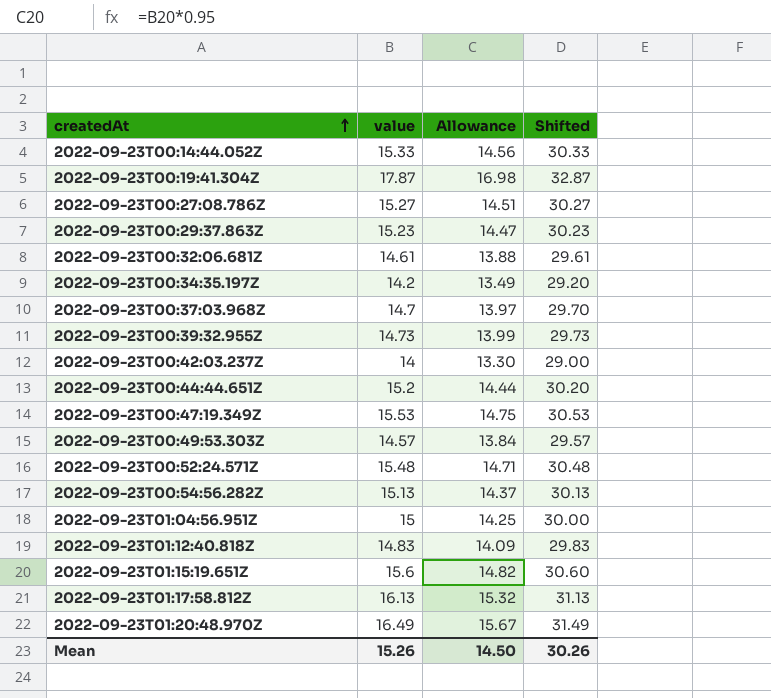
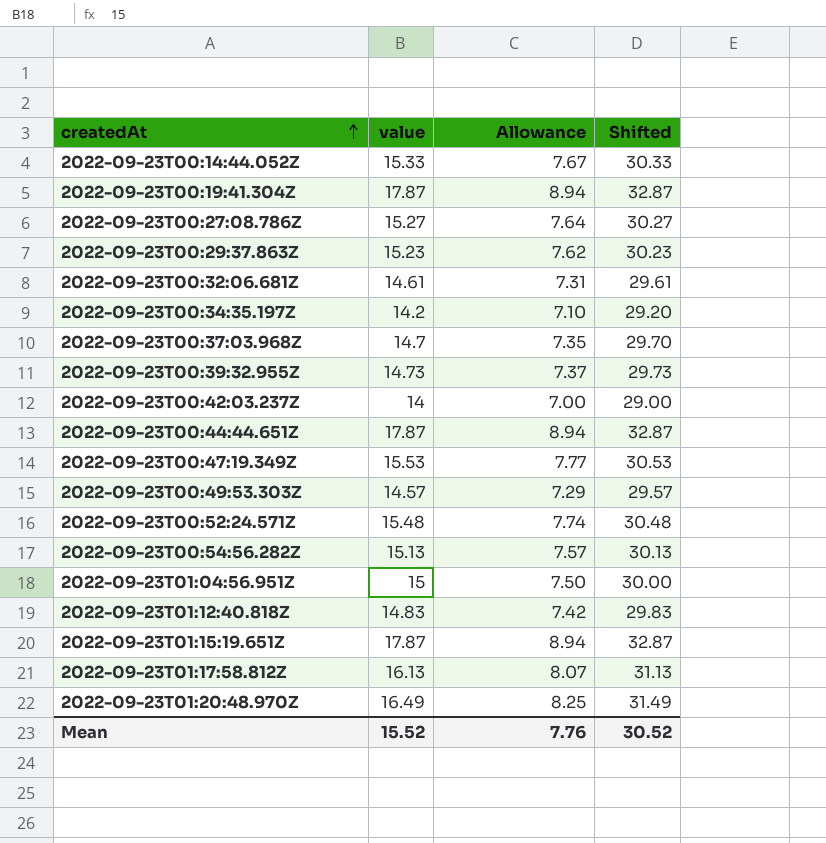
column Allowance | formula: [value] * 0.95 -> [value] * 0.5
2022-09-23T00:44:44.651Z | value: 15.2 -> 17.87
2022-09-23T00:44:44.651Z | Shifted: 30.20 -> 32.87
2022-09-23T01:15:19.651Z | value: 15.6 -> 17.87
2022-09-23T01:15:19.651Z | Shifted: 30.60 -> 32.87
Mean | value: 15.26 -> 15.52
Mean | Allowance: 14.50 -> 7.76
Mean | Shifted: 30.26 -> 30.52

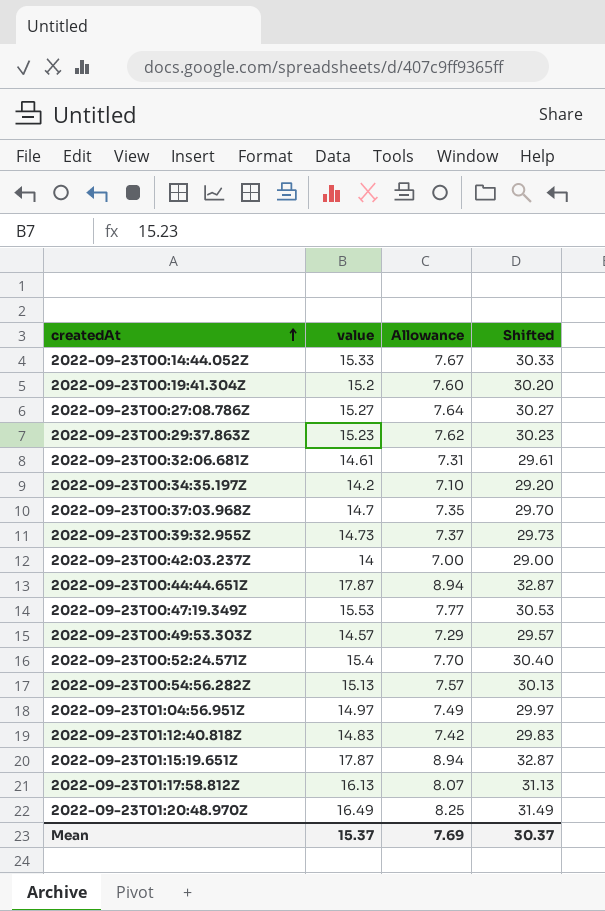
2022-09-23T00:19:41.304Z | value: 17.87 -> 15.2
2022-09-23T00:19:41.304Z | Allowance: 8.94 -> 7.60
2022-09-23T00:19:41.304Z | Shifted: 32.87 -> 30.20
2022-09-23T00:52:24.571Z | value: 15.48 -> 15.4
2022-09-23T00:52:24.571Z | Allowance: 7.74 -> 7.70
2022-09-23T00:52:24.571Z | Shifted: 30.48 -> 30.40
2022-09-23T01:04:56.951Z | value: 15 -> 14.97
2022-09-23T01:04:56.951Z | Allowance: 7.50 -> 7.49
2022-09-23T01:04:56.951Z | Shifted: 30.00 -> 29.97
Mean | value: 15.52 -> 15.37
Mean | Allowance: 7.76 -> 7.69
Mean | Shifted: 30.52 -> 30.37

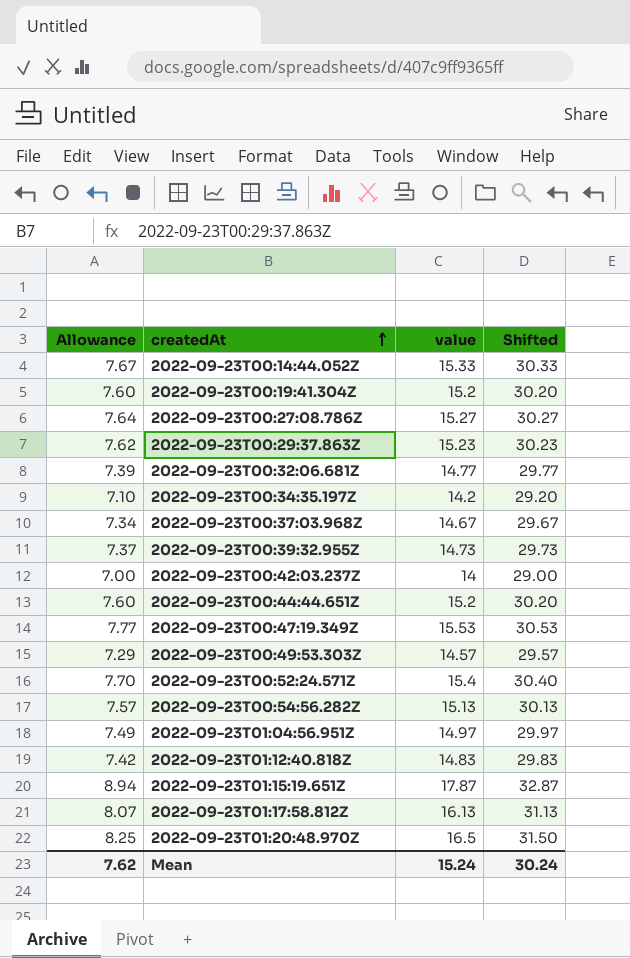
column Allowance | position: 3 -> 1
2022-09-23T00:32:06.681Z | Allowance: 7.31 -> 7.39
2022-09-23T00:32:06.681Z | value: 14.61 -> 14.77
2022-09-23T00:32:06.681Z | Shifted: 29.61 -> 29.77
2022-09-23T00:37:03.968Z | Allowance: 7.35 -> 7.34
2022-09-23T00:37:03.968Z | value: 14.7 -> 14.67
2022-09-23T00:37:03.968Z | Shifted: 29.70 -> 29.67
2022-09-23T00:44:44.651Z | Allowance: 8.94 -> 7.60
2022-09-23T00:44:44.651Z | value: 17.87 -> 15.2
2022-09-23T00:44:44.651Z | Shifted: 32.87 -> 30.20
2022-09-23T01:20:48.970Z | value: 16.49 -> 16.5
2022-09-23T01:20:48.970Z | Shifted: 31.49 -> 31.50
Mean | Allowance: 7.69 -> 7.62
Mean | value: 15.37 -> 15.24
Mean | Shifted: 30.37 -> 30.24

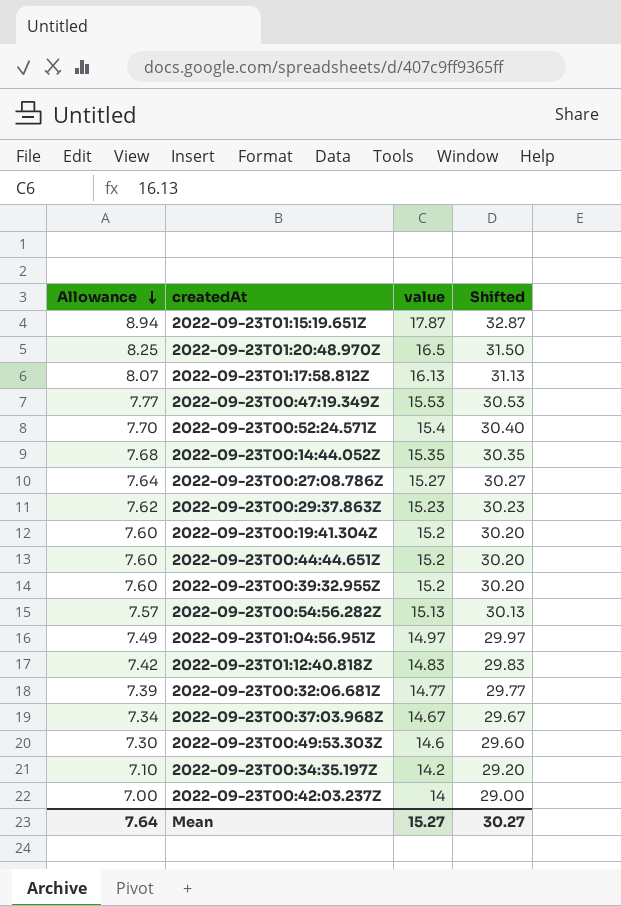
row order: createdAt ascending -> Allowance descending
2022-09-23T00:14:44.052Z | Allowance: 7.67 -> 7.68
2022-09-23T00:14:44.052Z | value: 15.33 -> 15.35
2022-09-23T00:14:44.052Z | Shifted: 30.33 -> 30.35
2022-09-23T00:39:32.955Z | Allowance: 7.37 -> 7.60
2022-09-23T00:39:32.955Z | value: 14.73 -> 15.2
2022-09-23T00:39:32.955Z | Shifted: 29.73 -> 30.20
2022-09-23T00:49:53.303Z | Allowance: 7.29 -> 7.30
2022-09-23T00:49:53.303Z | value: 14.57 -> 14.6
2022-09-23T00:49:53.303Z | Shifted: 29.57 -> 29.60
Mean | Allowance: 7.62 -> 7.64
Mean | value: 15.24 -> 15.27
Mean | Shifted: 30.24 -> 30.27

